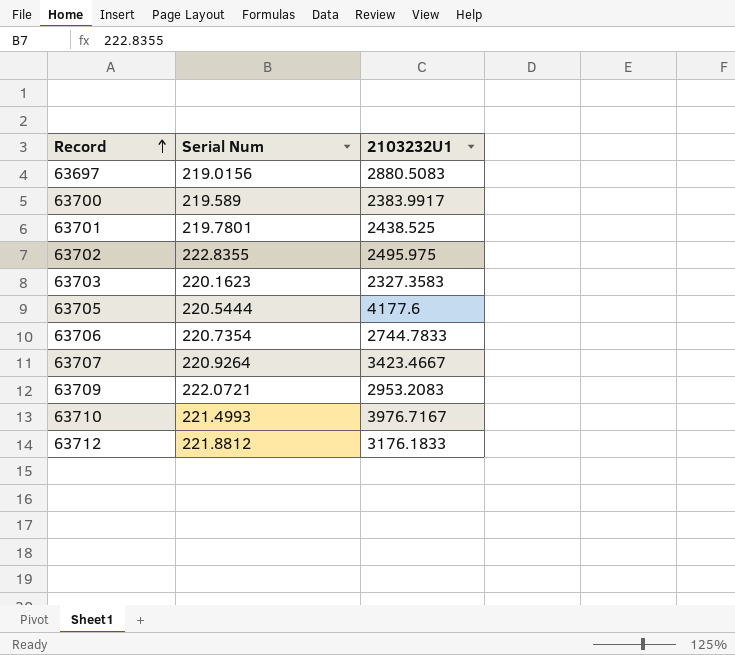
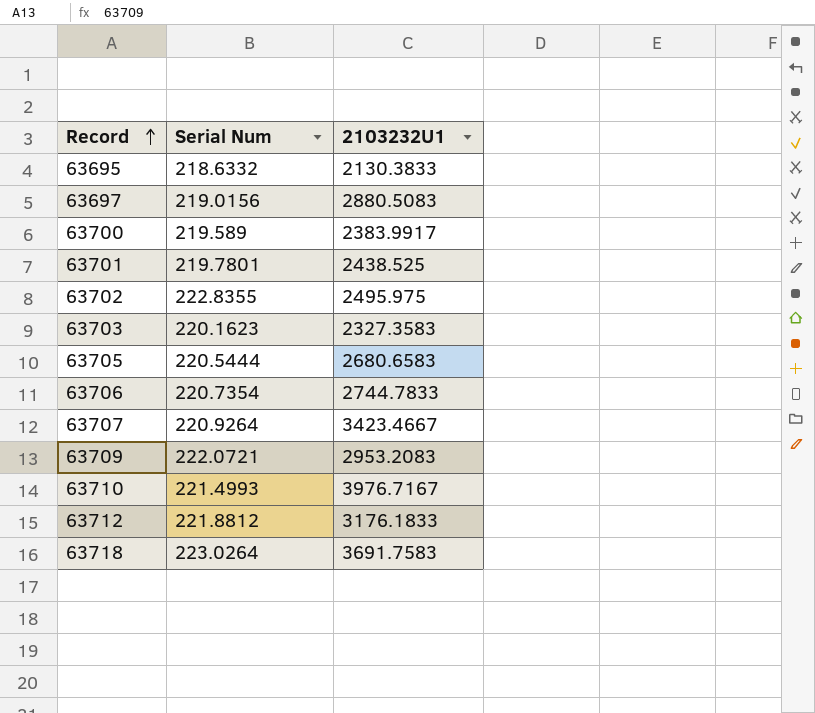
row 63695: none -> 218.6332 | 2130.3833
63705 | 2103232U1: 4177.6 -> 2680.6583
row 63718: none -> 223.0264 | 3691.7583

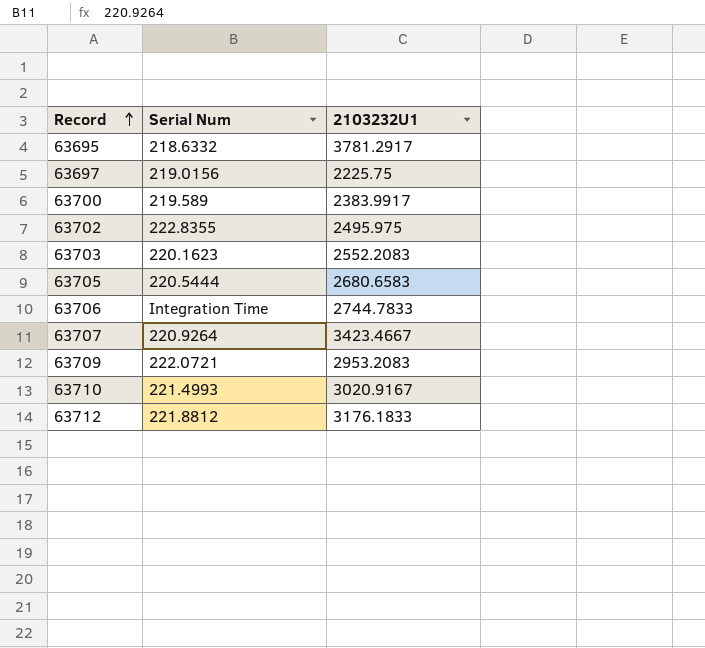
row 63701: 219.7801 | 2438.525 -> none
row 63718: 223.0264 | 3691.7583 -> none
63695 | 2103232U1: 2130.3833 -> 3781.2917
63697 | 2103232U1: 2880.5083 -> 2225.75
63703 | 2103232U1: 2327.3583 -> 2552.2083
63706 | Serial Num: 220.7354 -> Integration Time
63710 | 2103232U1: 3976.7167 -> 3020.9167

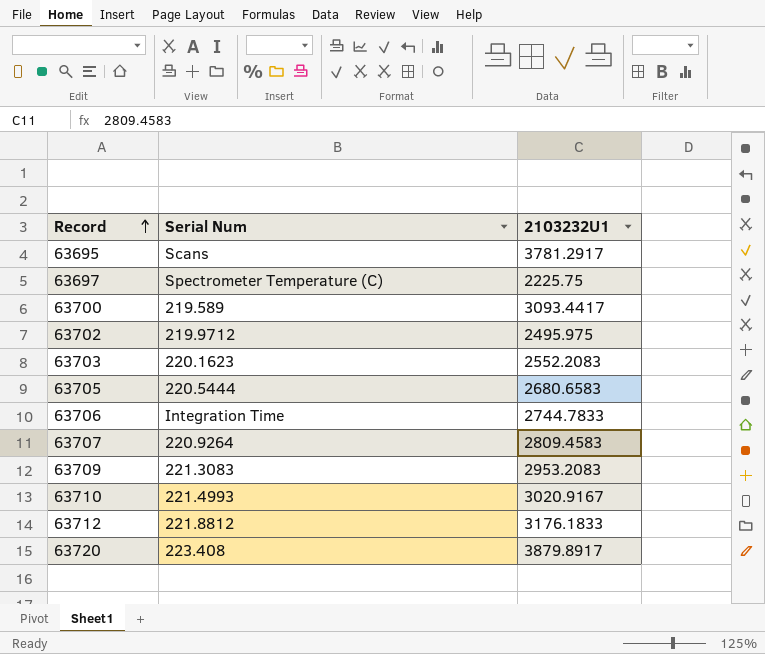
63695 | Serial Num: 218.6332 -> Scans
63697 | Serial Num: 219.0156 -> Spectrometer Temperature (C)
63700 | 2103232U1: 2383.9917 -> 3093.4417
63702 | Serial Num: 222.8355 -> 219.9712
63707 | 2103232U1: 3423.4667 -> 2809.4583
63709 | Serial Num: 222.0721 -> 221.3083
row 63720: none -> 223.408 | 3879.8917

